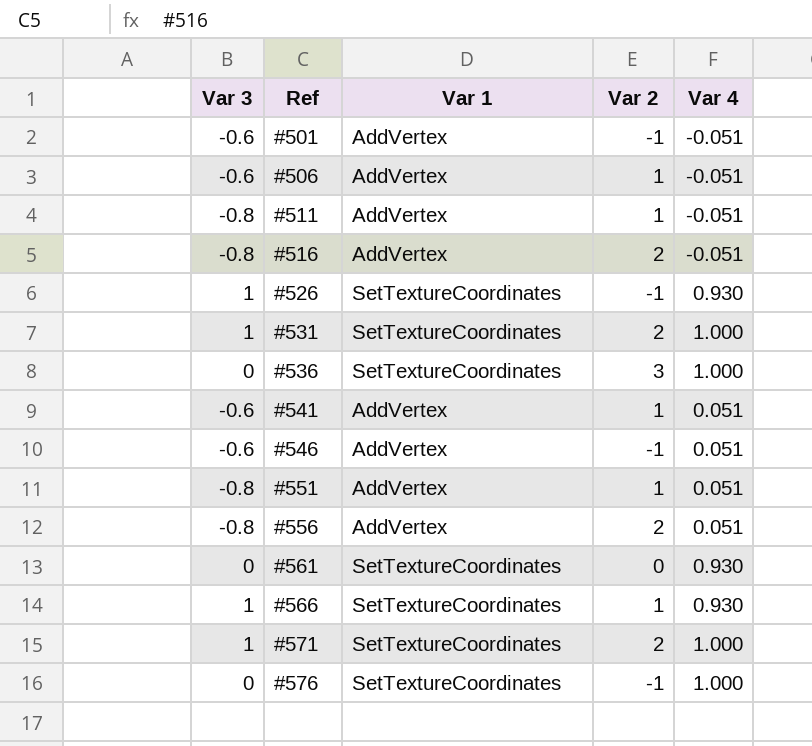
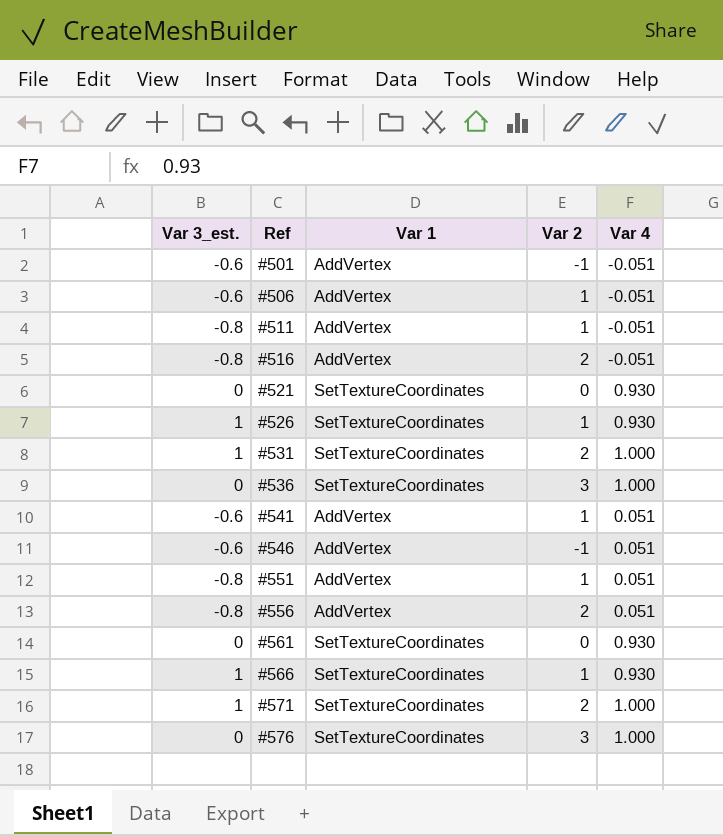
column name: Var 3 -> Var 3_est.
row #521: none -> 0 | SetTextureCoordinates | 0 | 0.930
#526 | Var 2: -1 -> 1
#576 | Var 2: -1 -> 3

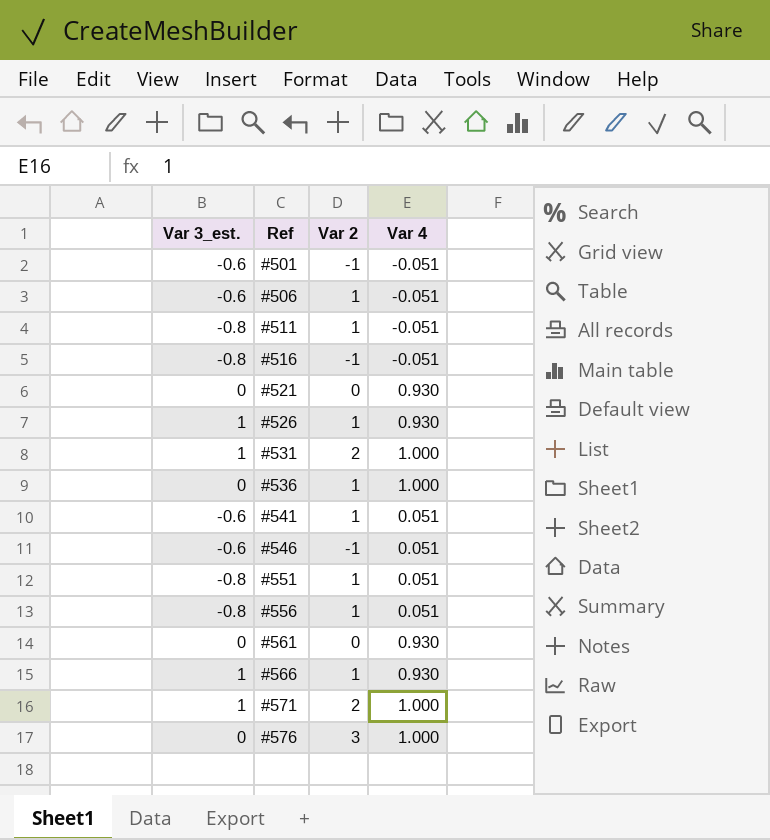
column Var 1 | position: 3 -> none
#516 | Var 2: 2 -> -1
#536 | Var 2: 3 -> 1
#556 | Var 2: 2 -> 1

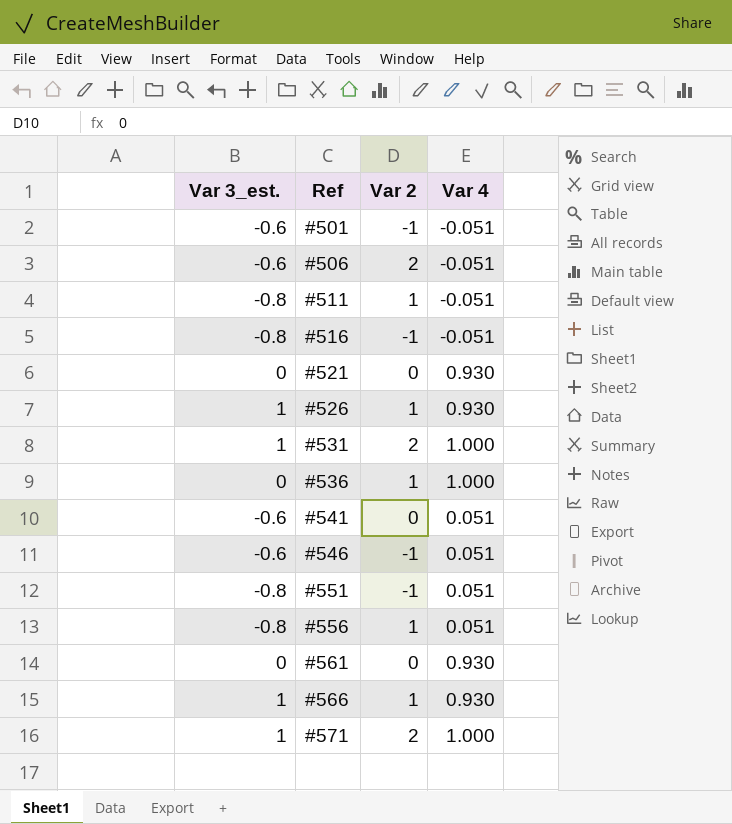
row #576: 0 | 3 | 1.000 -> none
#506 | Var 2: 1 -> 2
#541 | Var 2: 1 -> 0
#551 | Var 2: 1 -> -1

